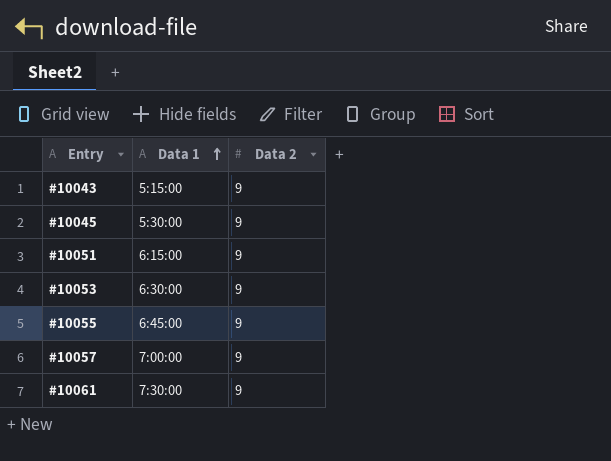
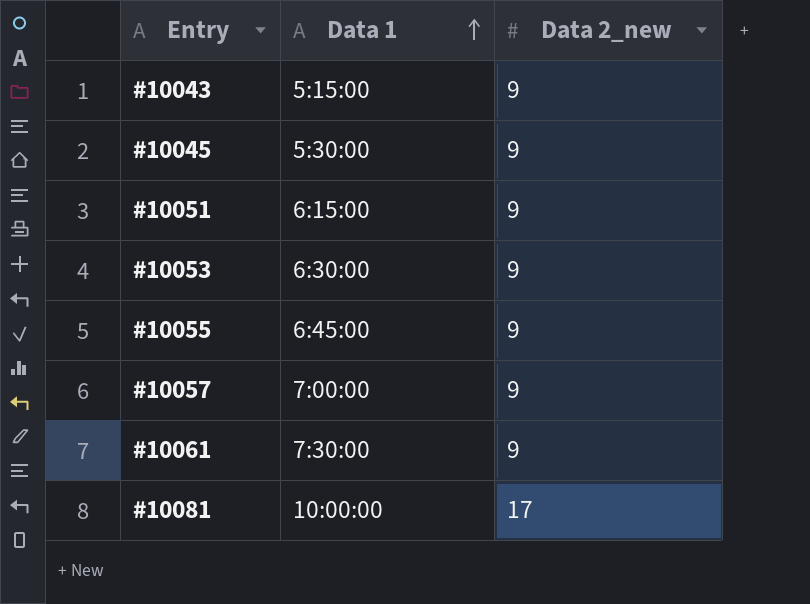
column name: Data 2 -> Data 2_new
row #10081: none -> 10:00:00 | 17

